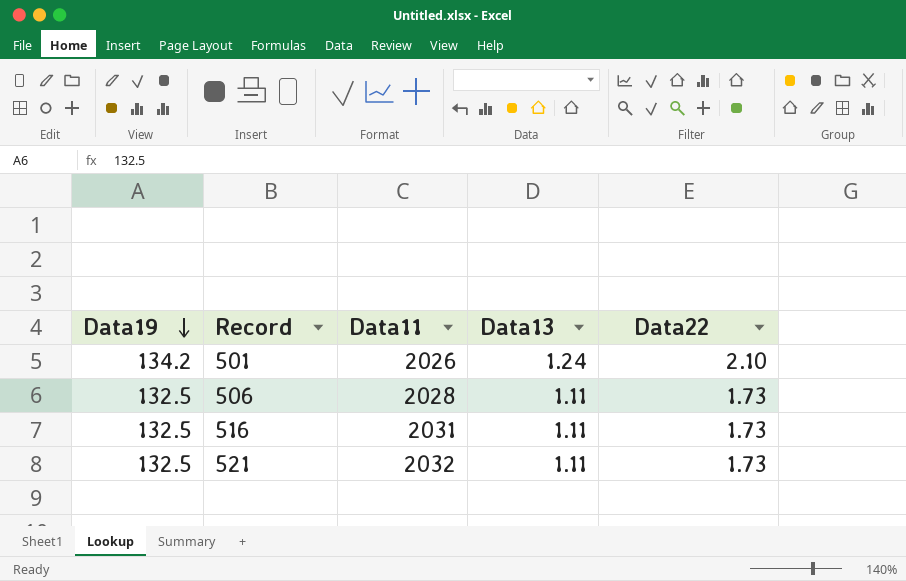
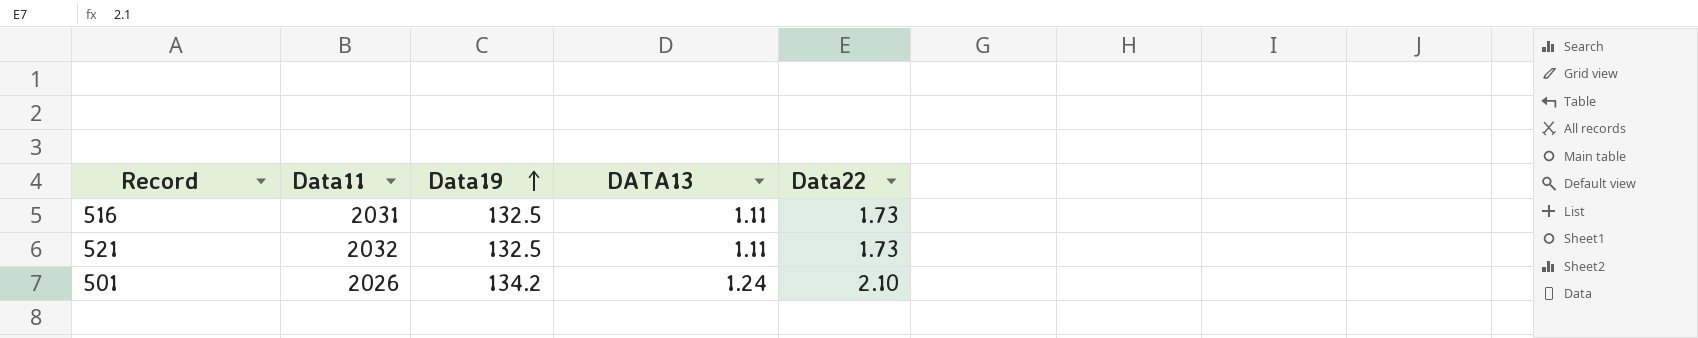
row order: Data19 descending -> Data19 ascending
column Data19 | position: 1 -> 3
column name: Data13 -> DATA13
row 506: 132.5 | 2028 | 1.11 | 1.73 -> none

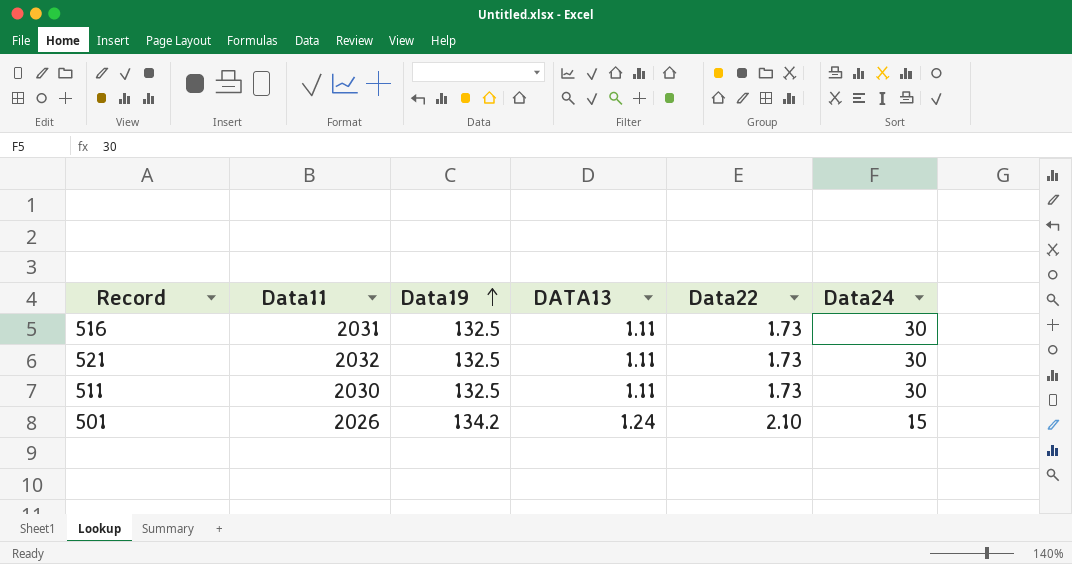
column Data24 | position: none -> 6
row 511: none -> 2030 | 132.5 | 1.11 | 1.73 | 30

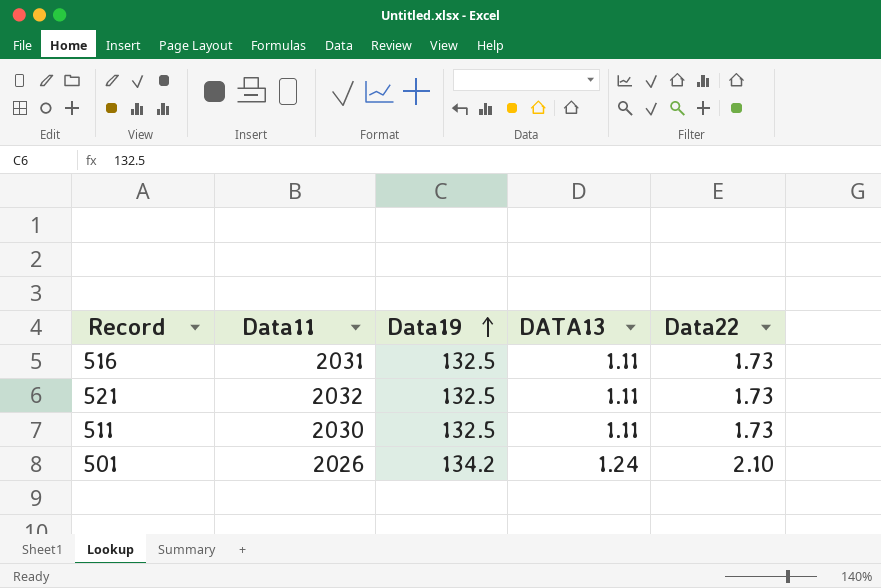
column Data24 | position: 6 -> none

